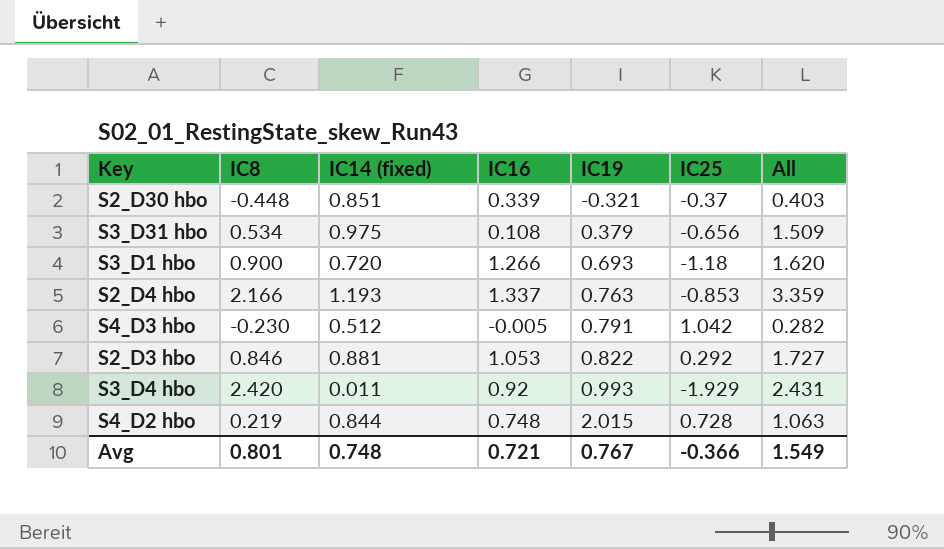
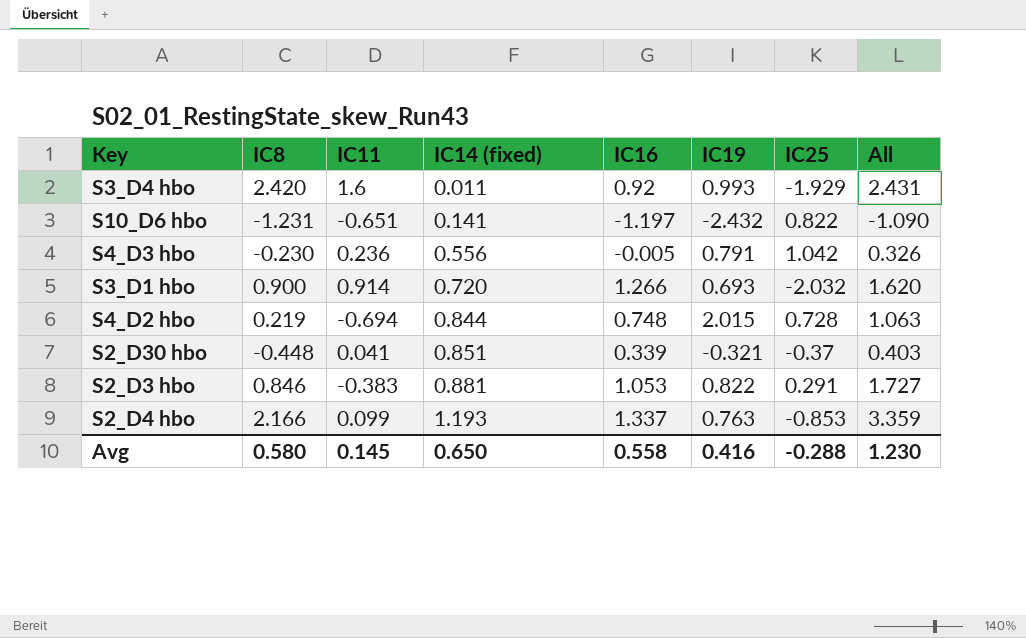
row order: IC19 ascending -> IC14 (fixed) ascending
column IC11 | position: none -> 3
row S3_D31 hbo: 0.534 | 0.975 | 0.108 | 0.379 | -0.656 | 1.509 -> none
row S10_D6 hbo: none -> -1.231 | -0.651 | 0.141 | -1.197 | -2.432 | 0.822 | -1.090
S4_D3 hbo | IC14 (fixed): 0.512 -> 0.556
S4_D3 hbo | All: 0.282 -> 0.326
S3_D1 hbo | IC25: -1.18 -> -2.032
S2_D3 hbo | IC25: 0.292 -> 0.291
Avg | IC8: 0.801 -> 0.580
Avg | IC14 (fixed): 0.748 -> 0.650
Avg | IC16: 0.721 -> 0.558
Avg | IC19: 0.767 -> 0.416
Avg | IC25: -0.366 -> -0.288
Avg | All: 1.549 -> 1.230

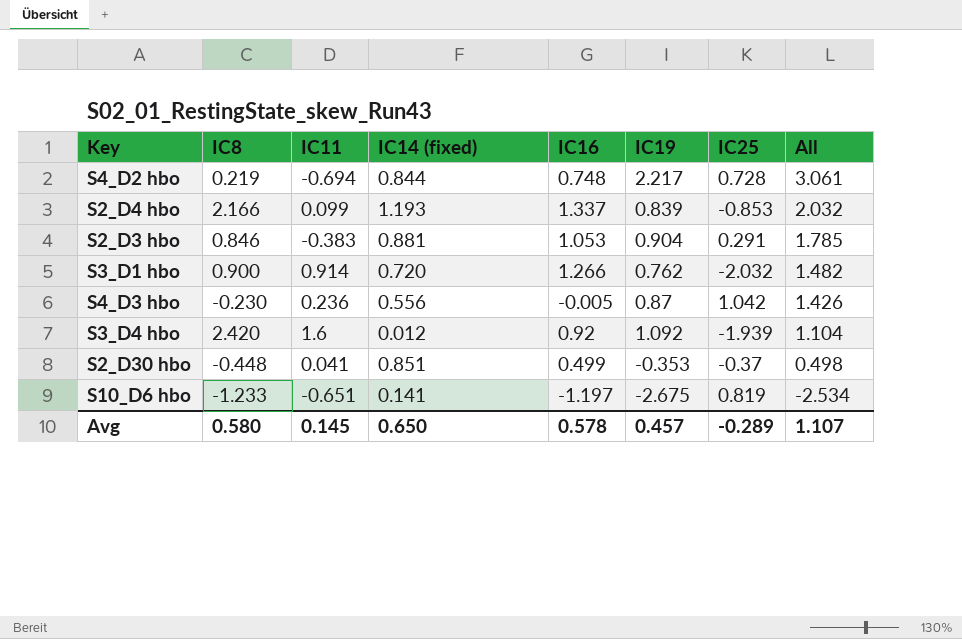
row order: IC14 (fixed) ascending -> All descending
column All | formula: [IC8] + [IC14 (fixed)] -> [IC14 (fixed)] + [IC19]
S4_D2 hbo | IC19: 2.015 -> 2.217
S2_D4 hbo | IC19: 0.763 -> 0.839
S2_D3 hbo | IC19: 0.822 -> 0.904
S3_D1 hbo | IC19: 0.693 -> 0.762
S4_D3 hbo | IC19: 0.791 -> 0.87
S3_D4 hbo | IC14 (fixed): 0.011 -> 0.012
S3_D4 hbo | IC19: 0.993 -> 1.092
S3_D4 hbo | IC25: -1.929 -> -1.939
S2_D30 hbo | IC16: 0.339 -> 0.499
S2_D30 hbo | IC19: -0.321 -> -0.353
S10_D6 hbo | IC8: -1.231 -> -1.233
S10_D6 hbo | IC19: -2.432 -> -2.675
S10_D6 hbo | IC25: 0.822 -> 0.819
Avg | IC16: 0.558 -> 0.578
Avg | IC19: 0.416 -> 0.457
Avg | IC25: -0.288 -> -0.289
Avg | All: 1.230 -> 1.107

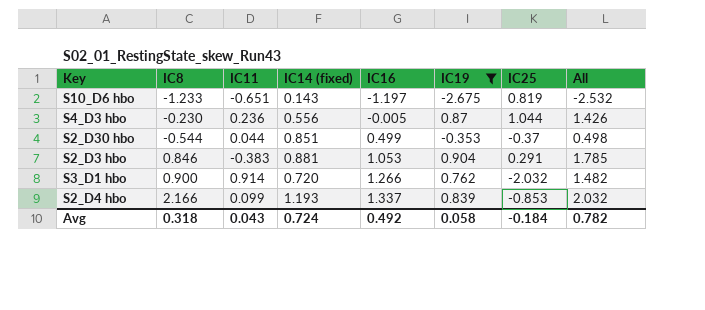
filter: none -> IC19 <= 0.904
row order: All descending -> IC16 ascending
S10_D6 hbo | IC14 (fixed): 0.141 -> 0.143
S10_D6 hbo | All: -2.534 -> -2.532
S4_D3 hbo | IC25: 1.042 -> 1.044
S2_D30 hbo | IC8: -0.448 -> -0.544
S2_D30 hbo | IC11: 0.041 -> 0.044
Avg | IC8: 0.580 -> 0.318
Avg | IC11: 0.145 -> 0.043
Avg | IC14 (fixed): 0.650 -> 0.724
Avg | IC16: 0.578 -> 0.492
Avg | IC19: 0.457 -> 0.058
Avg | IC25: -0.289 -> -0.184
Avg | All: 1.107 -> 0.782

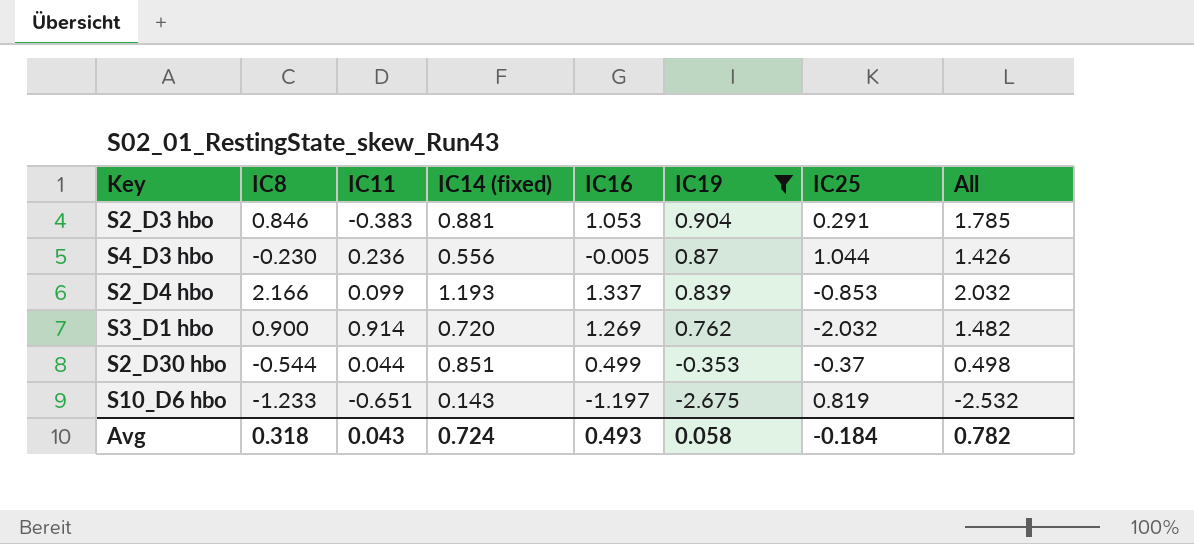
row order: IC16 ascending -> IC19 descending
S3_D1 hbo | IC16: 1.266 -> 1.269
Avg | IC16: 0.492 -> 0.493

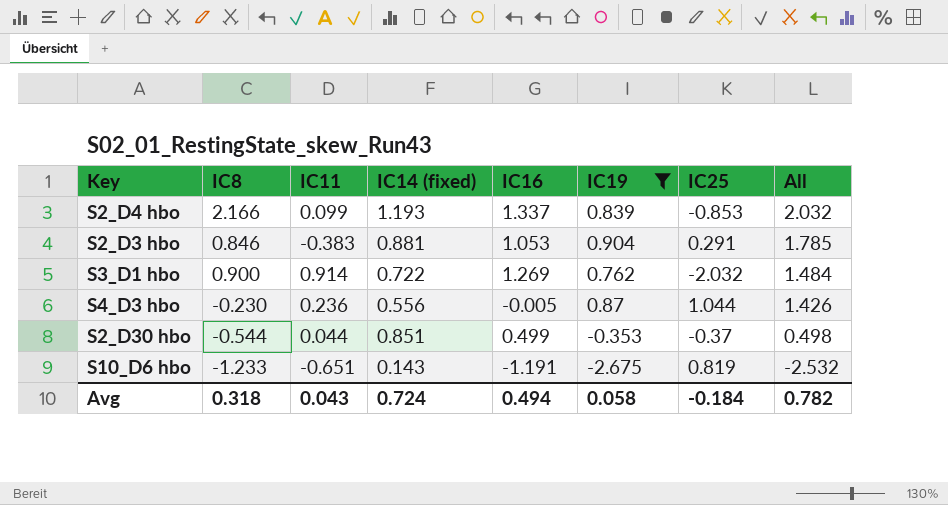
row order: IC19 descending -> All descending
S3_D1 hbo | IC14 (fixed): 0.720 -> 0.722
S3_D1 hbo | All: 1.482 -> 1.484
S10_D6 hbo | IC16: -1.197 -> -1.191
Avg | IC16: 0.493 -> 0.494

